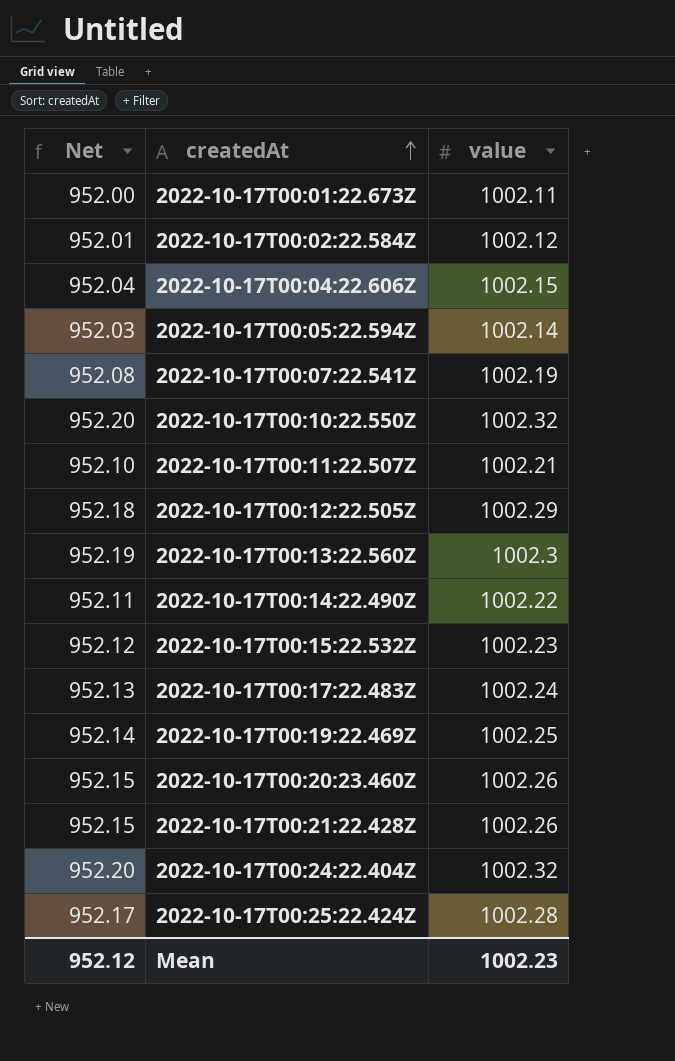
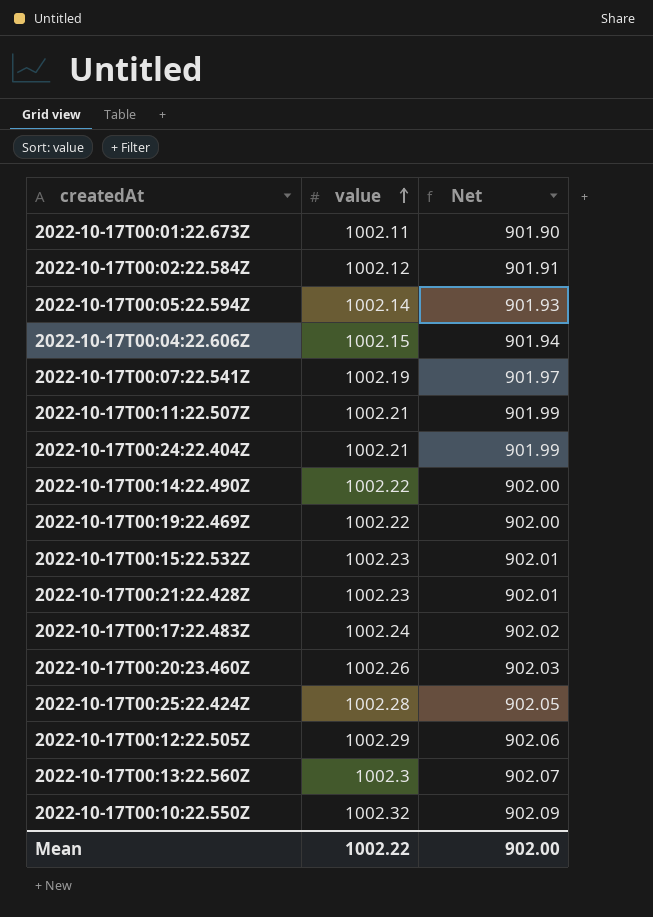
row order: createdAt ascending -> value ascending
column Net | formula: [value] * 0.95 -> [value] * 0.9
column Net | position: 1 -> 3
2022-10-17T00:24:22.404Z | value: 1002.32 -> 1002.21
2022-10-17T00:19:22.469Z | value: 1002.25 -> 1002.22
2022-10-17T00:21:22.428Z | value: 1002.26 -> 1002.23
Mean | value: 1002.23 -> 1002.22
Mean | Net: 952.12 -> 902.00

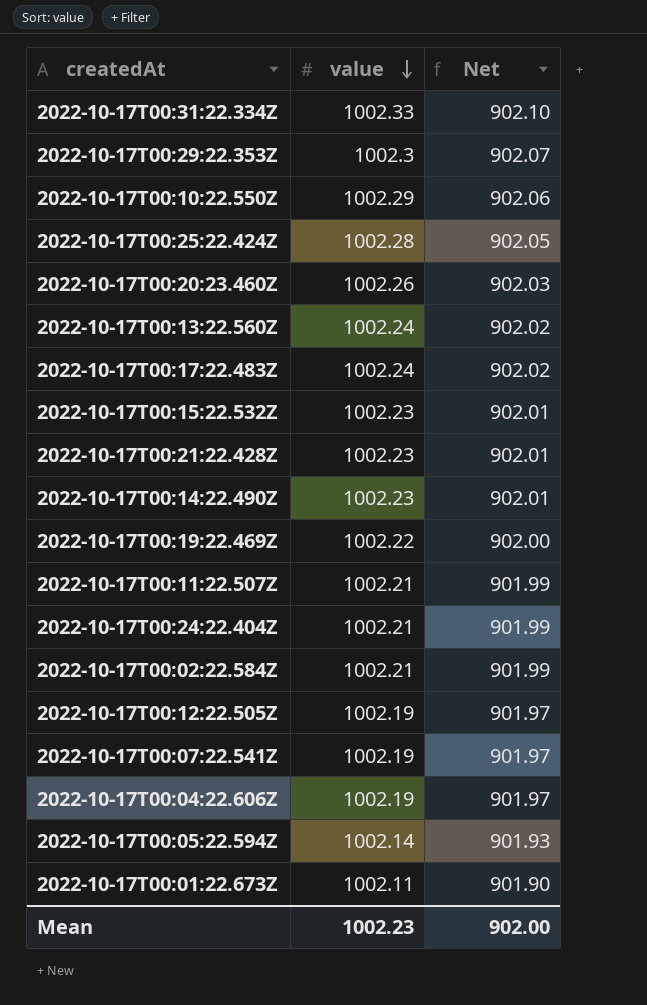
row order: value ascending -> value descending
row 2022-10-17T00:31:22.334Z: none -> 1002.33 | 902.10
row 2022-10-17T00:29:22.353Z: none -> 1002.3 | 902.07
2022-10-17T00:10:22.550Z | value: 1002.32 -> 1002.29
2022-10-17T00:10:22.550Z | Net: 902.09 -> 902.06
2022-10-17T00:13:22.560Z | value: 1002.3 -> 1002.24
2022-10-17T00:13:22.560Z | Net: 902.07 -> 902.02
2022-10-17T00:14:22.490Z | value: 1002.22 -> 1002.23
2022-10-17T00:14:22.490Z | Net: 902.00 -> 902.01
2022-10-17T00:02:22.584Z | value: 1002.12 -> 1002.21
2022-10-17T00:02:22.584Z | Net: 901.91 -> 901.99
2022-10-17T00:12:22.505Z | value: 1002.29 -> 1002.19
2022-10-17T00:12:22.505Z | Net: 902.06 -> 901.97
2022-10-17T00:04:22.606Z | value: 1002.15 -> 1002.19
2022-10-17T00:04:22.606Z | Net: 901.94 -> 901.97
Mean | value: 1002.22 -> 1002.23

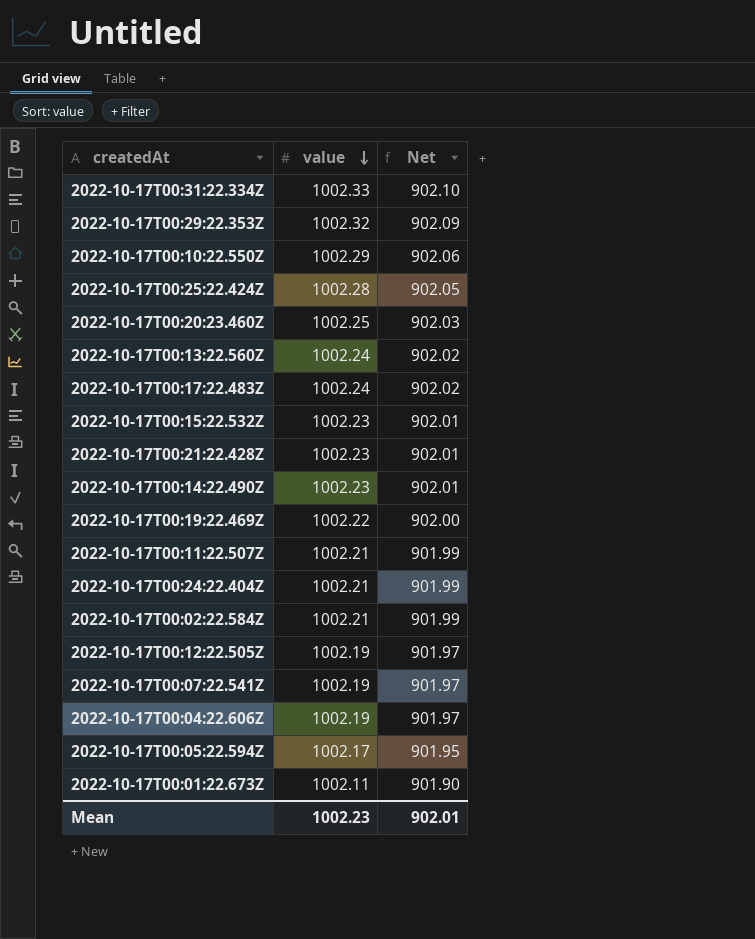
2022-10-17T00:29:22.353Z | value: 1002.3 -> 1002.32
2022-10-17T00:29:22.353Z | Net: 902.07 -> 902.09
2022-10-17T00:20:23.460Z | value: 1002.26 -> 1002.25
2022-10-17T00:05:22.594Z | value: 1002.14 -> 1002.17
2022-10-17T00:05:22.594Z | Net: 901.93 -> 901.95
Mean | Net: 902.00 -> 902.01

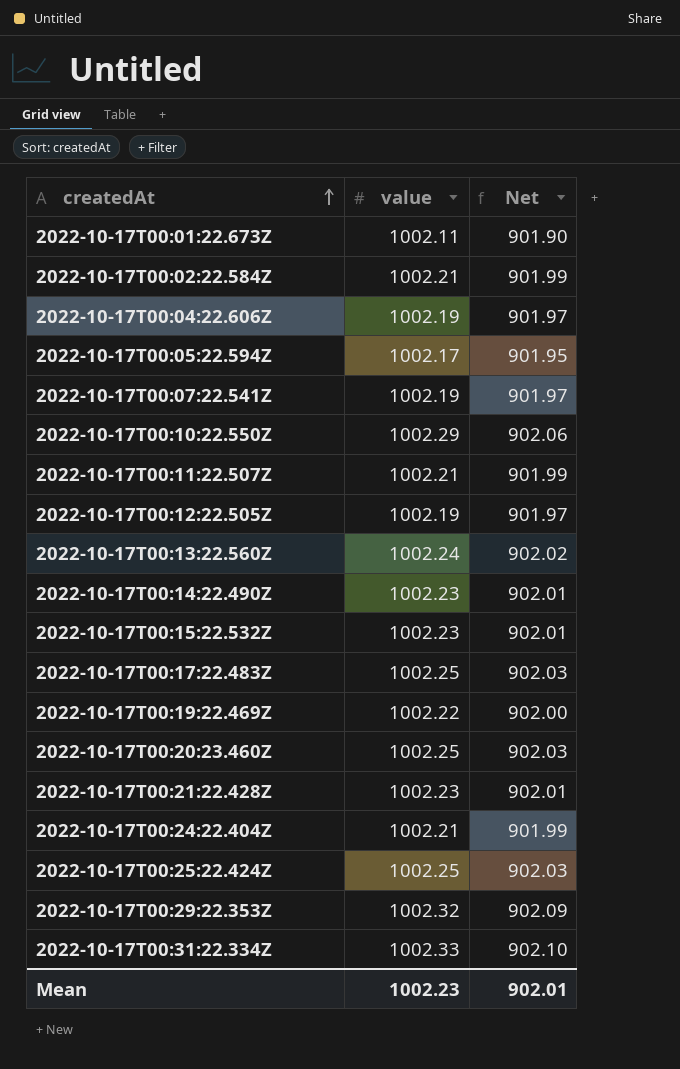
row order: value descending -> createdAt ascending
2022-10-17T00:17:22.483Z | value: 1002.24 -> 1002.25
2022-10-17T00:17:22.483Z | Net: 902.02 -> 902.03
2022-10-17T00:25:22.424Z | value: 1002.28 -> 1002.25
2022-10-17T00:25:22.424Z | Net: 902.05 -> 902.03

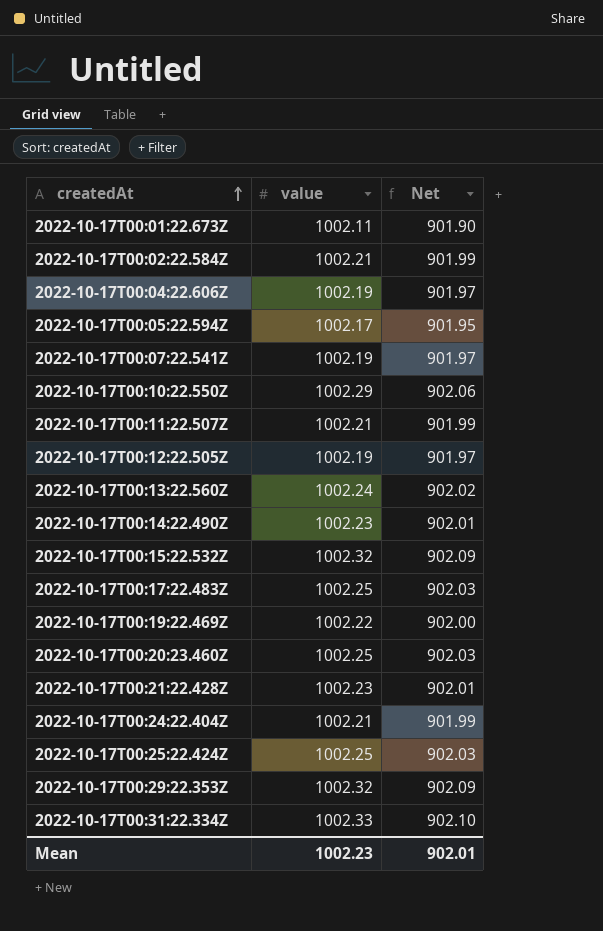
2022-10-17T00:15:22.532Z | value: 1002.23 -> 1002.32
2022-10-17T00:15:22.532Z | Net: 902.01 -> 902.09

